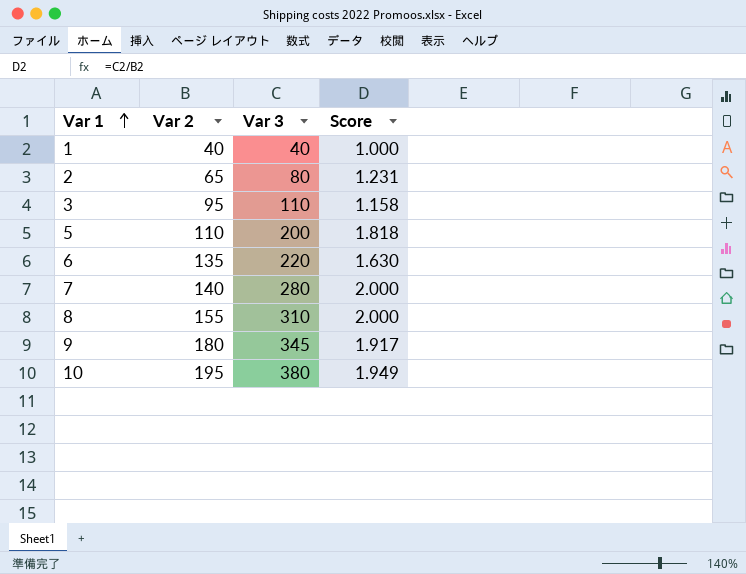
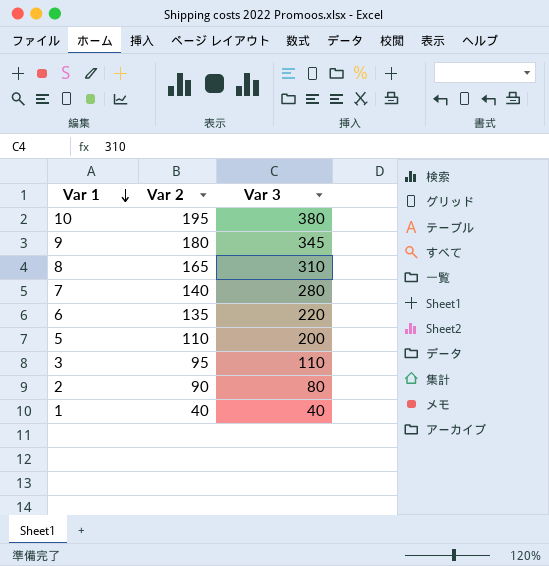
row order: Var 1 ascending -> Var 1 descending
column Score | formula: [Var 3] / [Var 2] -> none
8 | Var 2: 155 -> 165
2 | Var 2: 65 -> 90

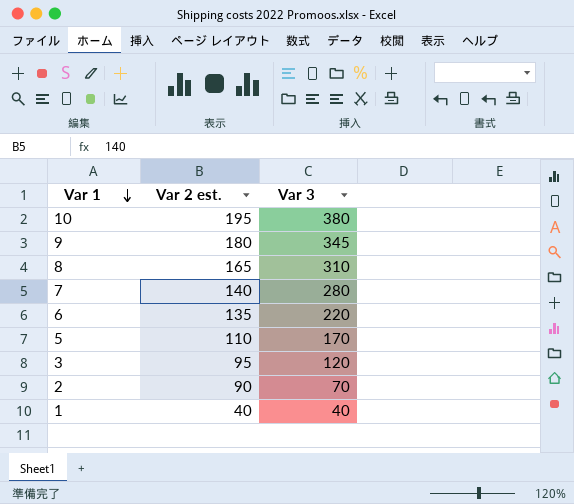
column name: Var 2 -> Var 2 est.
5 | Var 3: 200 -> 170
3 | Var 3: 110 -> 120
2 | Var 3: 80 -> 70

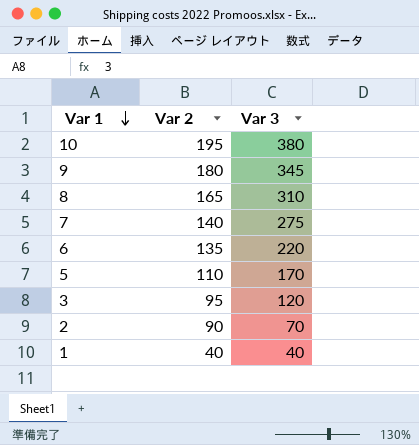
column name: Var 2 est. -> Var 2
7 | Var 3: 280 -> 275

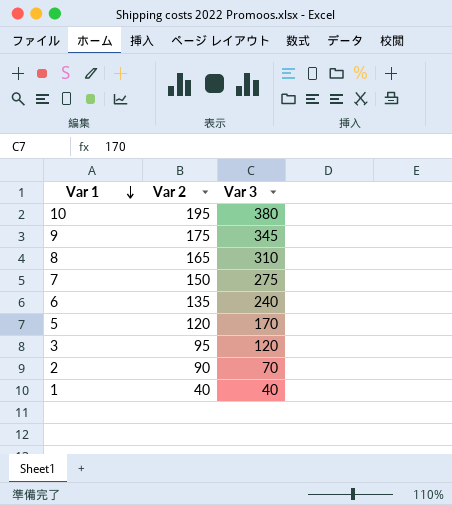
9 | Var 2: 180 -> 175
7 | Var 2: 140 -> 150
6 | Var 3: 220 -> 240
5 | Var 2: 110 -> 120

